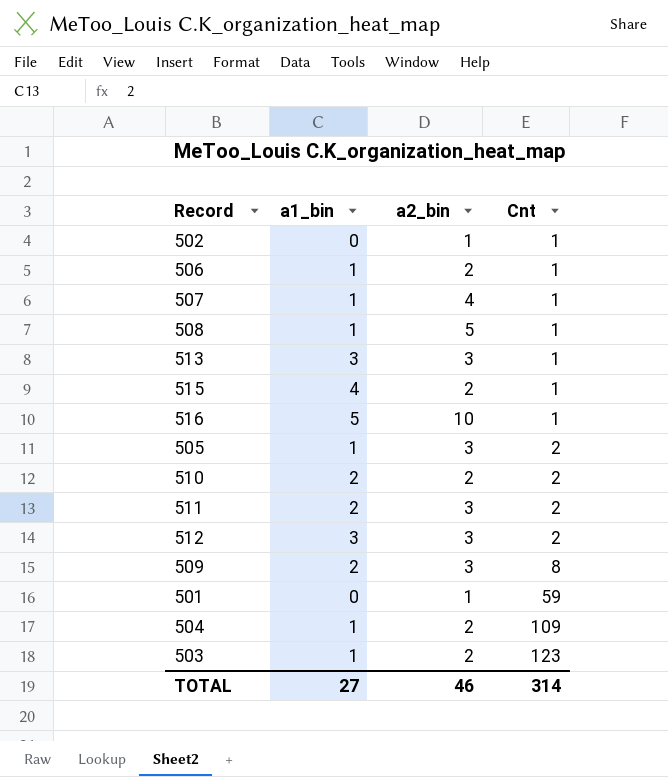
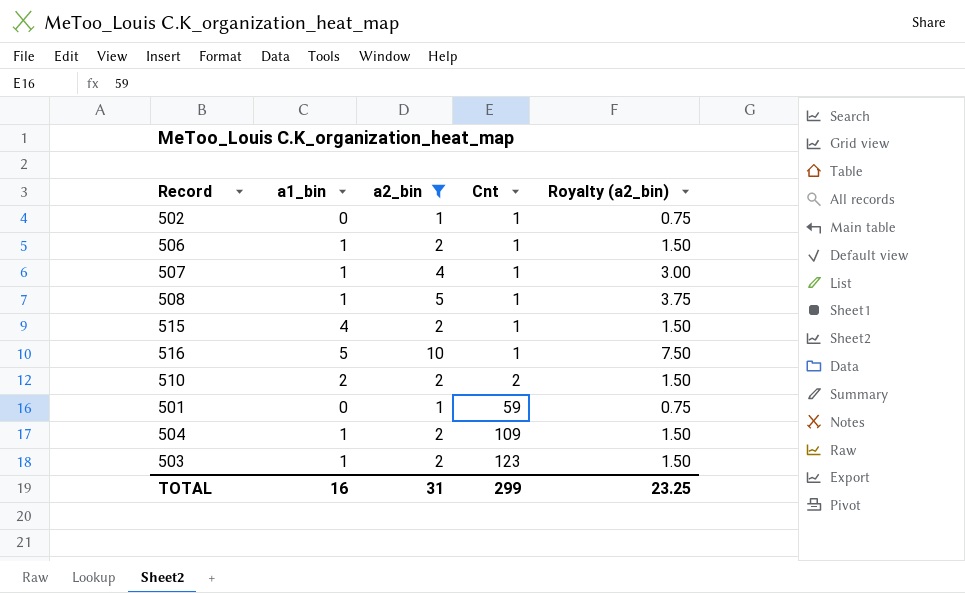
filter: none -> a2_bin != 3
column Royalty (a2_bin) | formula: none -> [a2_bin] * 0.75
TOTAL | a1_bin: 27 -> 16
TOTAL | a2_bin: 46 -> 31
TOTAL | Cnt: 314 -> 299

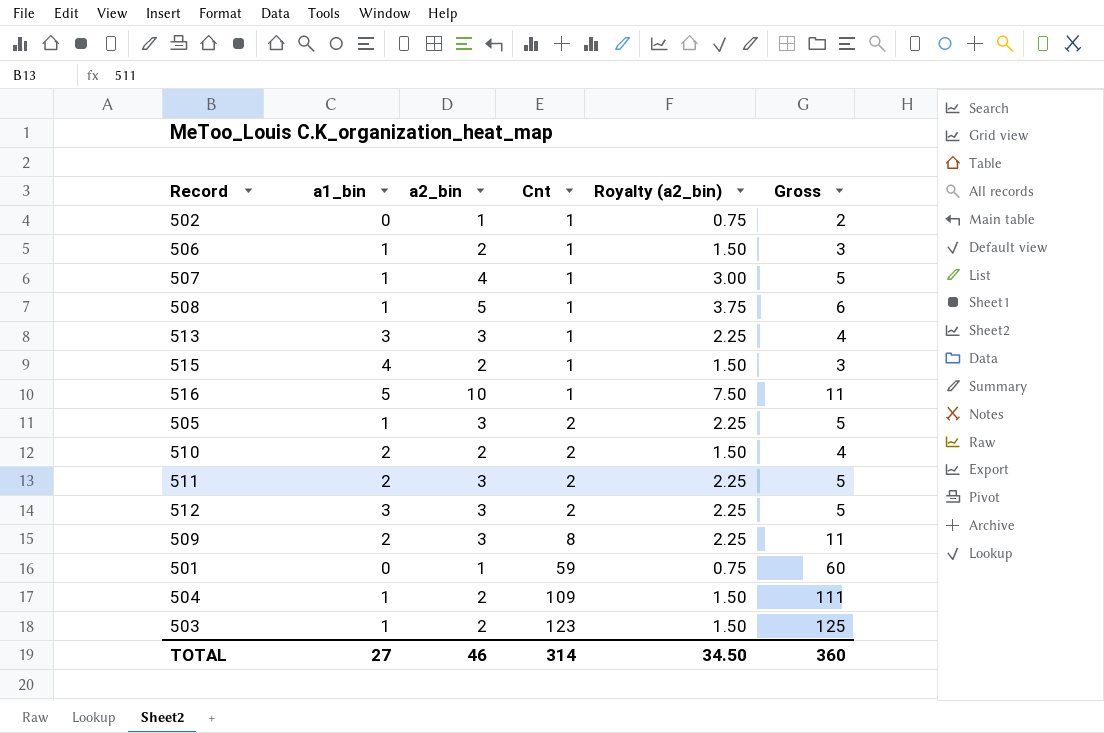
filter: a2_bin != 3 -> none
column Gross | formula: none -> [a2_bin] + [Cnt]
TOTAL | a1_bin: 16 -> 27
TOTAL | a2_bin: 31 -> 46
TOTAL | Cnt: 299 -> 314
TOTAL | Royalty (a2_bin): 23.25 -> 34.50

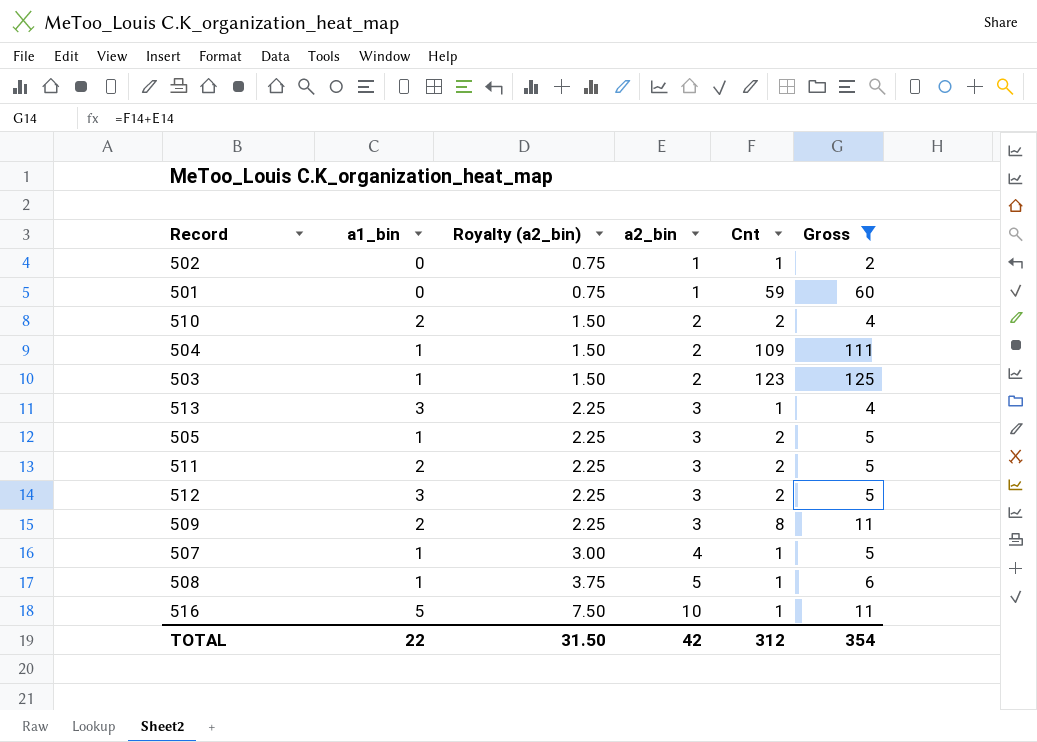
filter: none -> Gross != 3
row order: Cnt ascending -> Royalty (a2_bin) ascending
column Royalty (a2_bin) | position: 5 -> 3
TOTAL | a1_bin: 27 -> 22
TOTAL | Royalty (a2_bin): 34.50 -> 31.50
TOTAL | a2_bin: 46 -> 42
TOTAL | Cnt: 314 -> 312
TOTAL | Gross: 360 -> 354

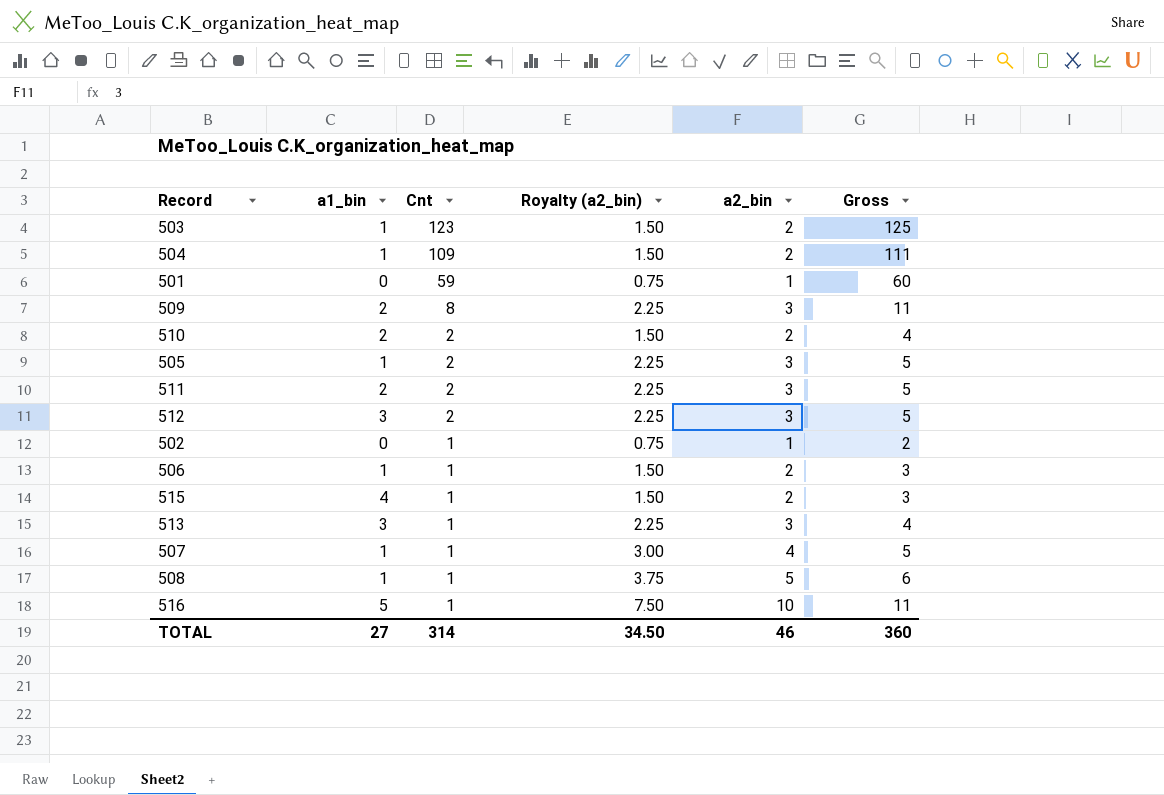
filter: Gross != 3 -> none
row order: Royalty (a2_bin) ascending -> Cnt descending
column Cnt | position: 5 -> 3
TOTAL | a1_bin: 22 -> 27
TOTAL | Cnt: 312 -> 314
TOTAL | Royalty (a2_bin): 31.50 -> 34.50
TOTAL | a2_bin: 42 -> 46
TOTAL | Gross: 354 -> 360

